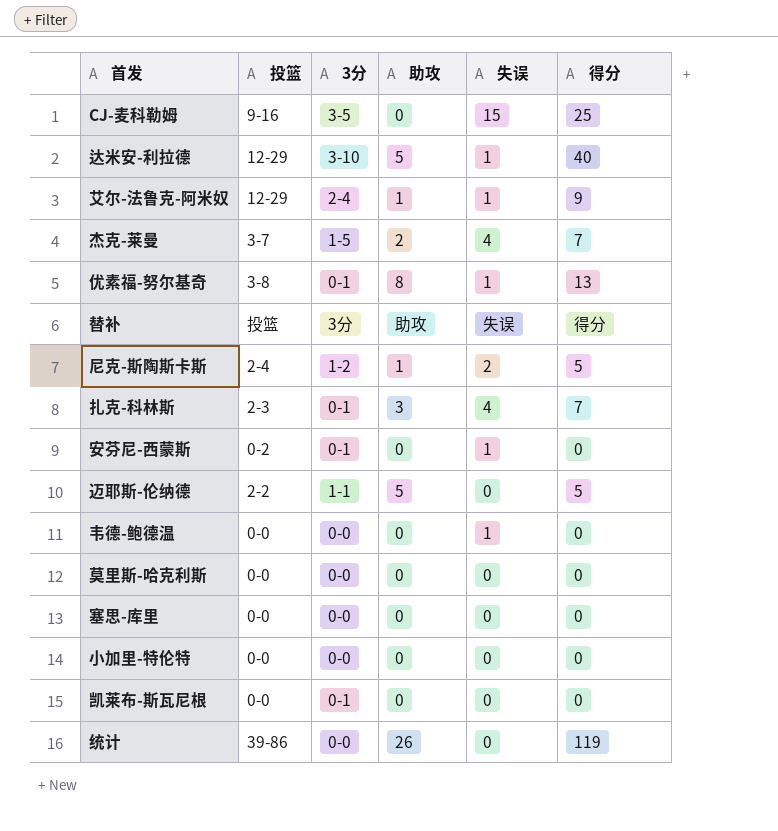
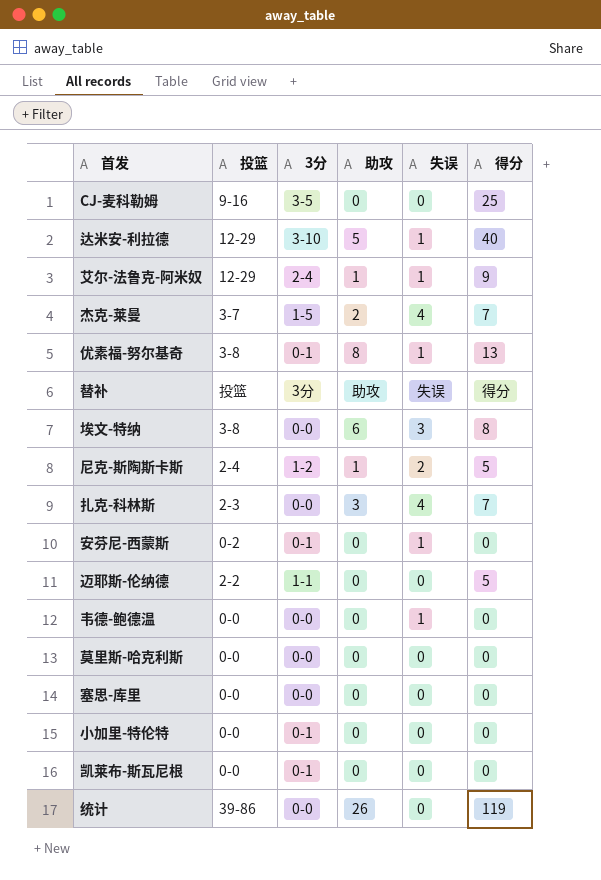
CJ-麦科勒姆 | 失误: 15 -> 0
row 埃文-特纳: none -> 3-8 | 0-0 | 6 | 3 | 8
扎克-科林斯 | 3分: 0-1 -> 0-0
迈耶斯-伦纳德 | 助攻: 5 -> 0
小加里-特伦特 | 3分: 0-0 -> 0-1

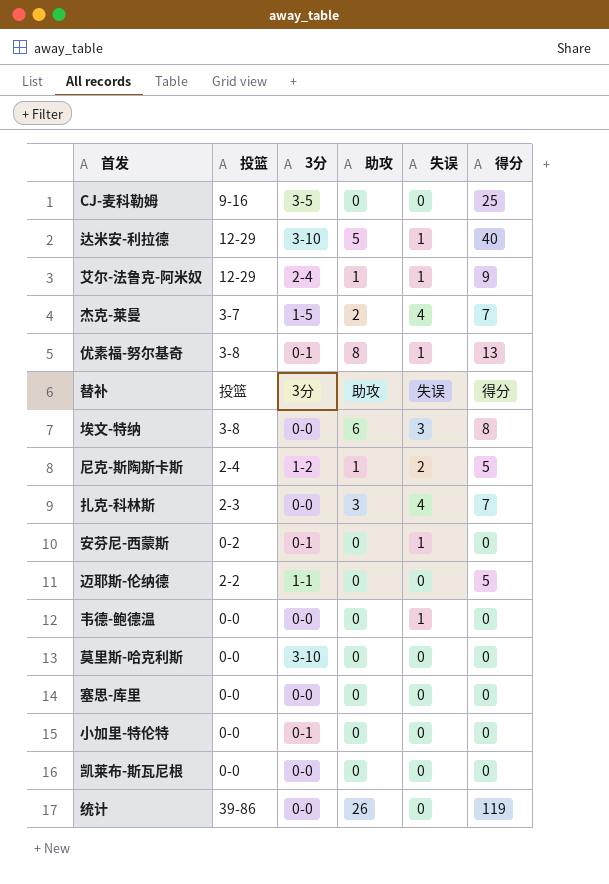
莫里斯-哈克利斯 | 3分: 0-0 -> 3-10
凯莱布-斯瓦尼根 | 3分: 0-1 -> 0-0

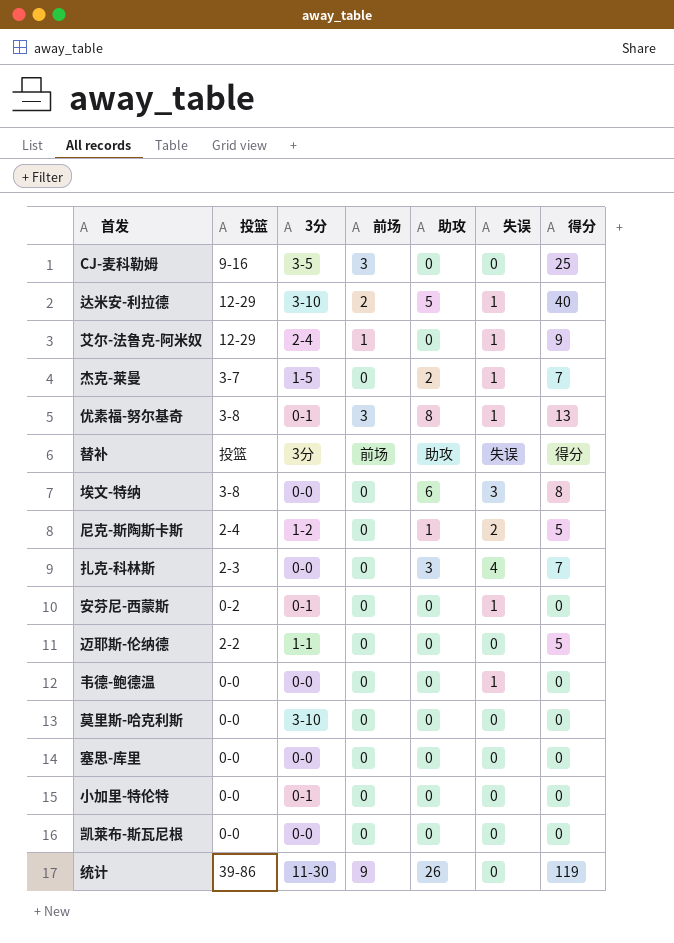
column 前场 | position: none -> 4
艾尔-法鲁克-阿米奴 | 助攻: 1 -> 0
杰克-莱曼 | 失误: 4 -> 1
统计 | 3分: 0-0 -> 11-30

